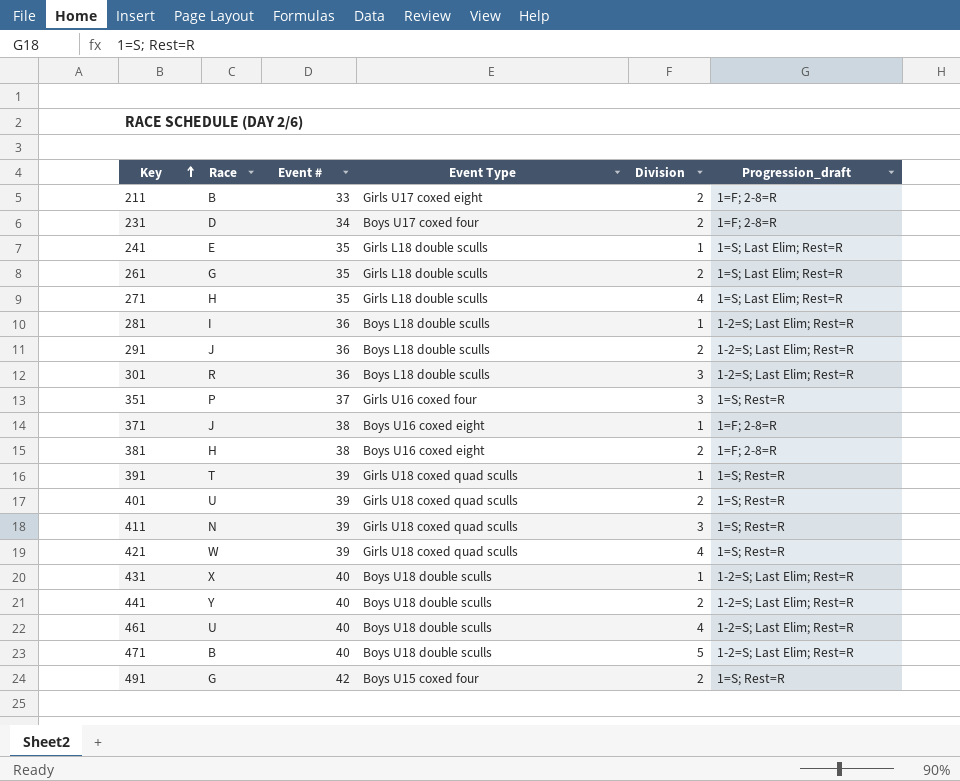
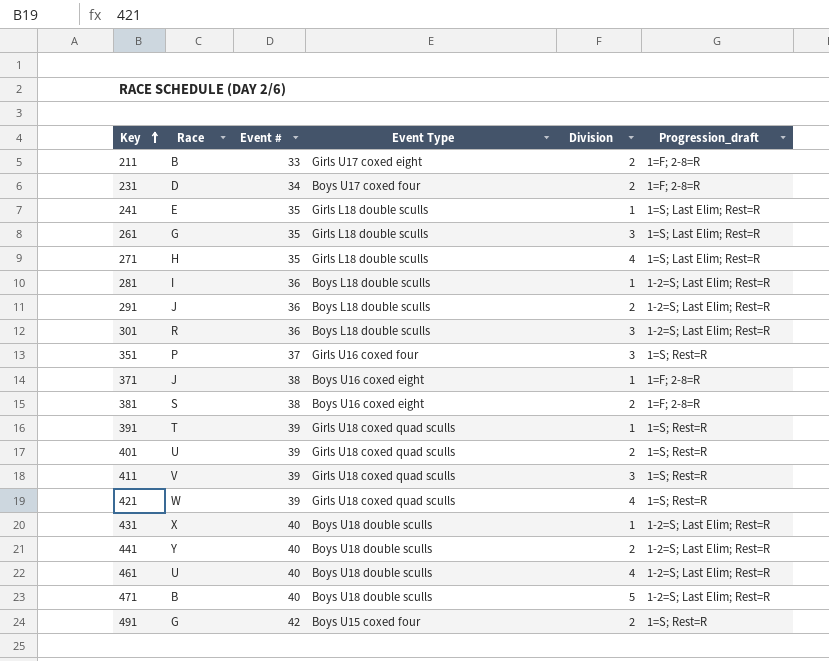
261 | Division: 2 -> 3
381 | Race: H -> S
411 | Race: N -> V

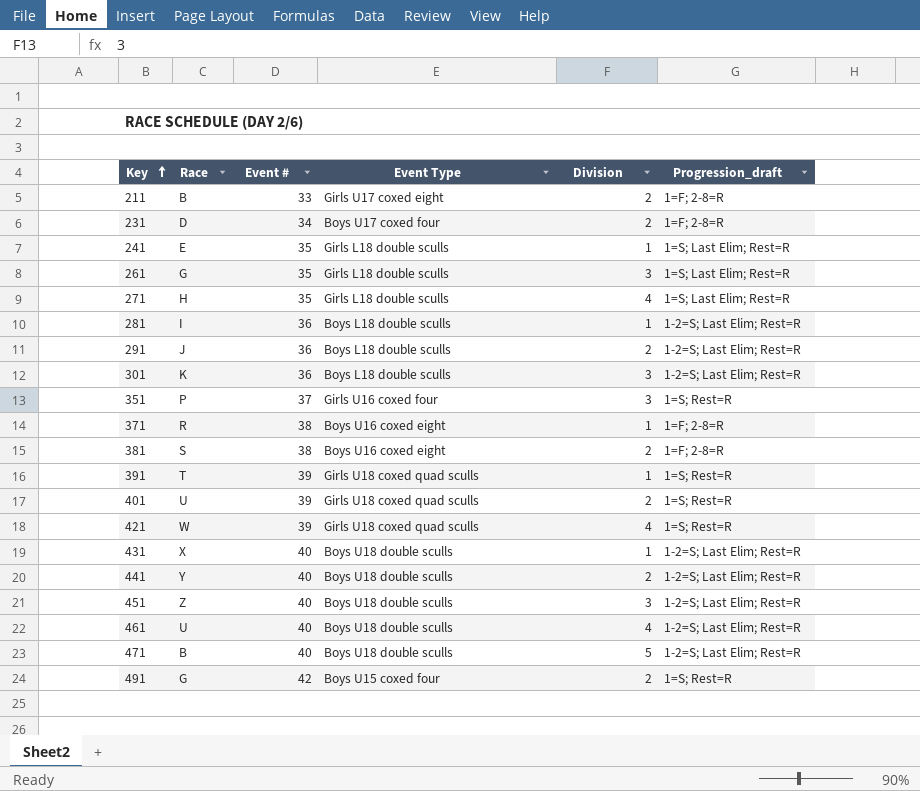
row 411: V | 39 | Girls U18 coxed quad sculls | 3 | 1=S; Rest=R -> none
301 | Race: R -> K
371 | Race: J -> R
row 451: none -> Z | 40 | Boys U18 double sculls | 3 | 1-2=S; Last Elim; Rest=R

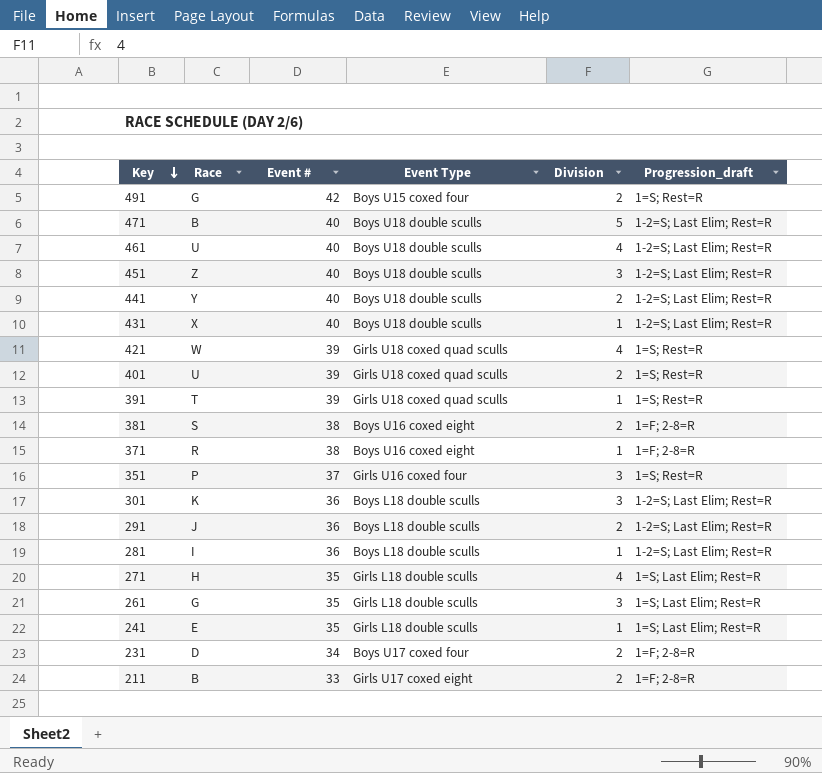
row order: Key ascending -> Key descending

